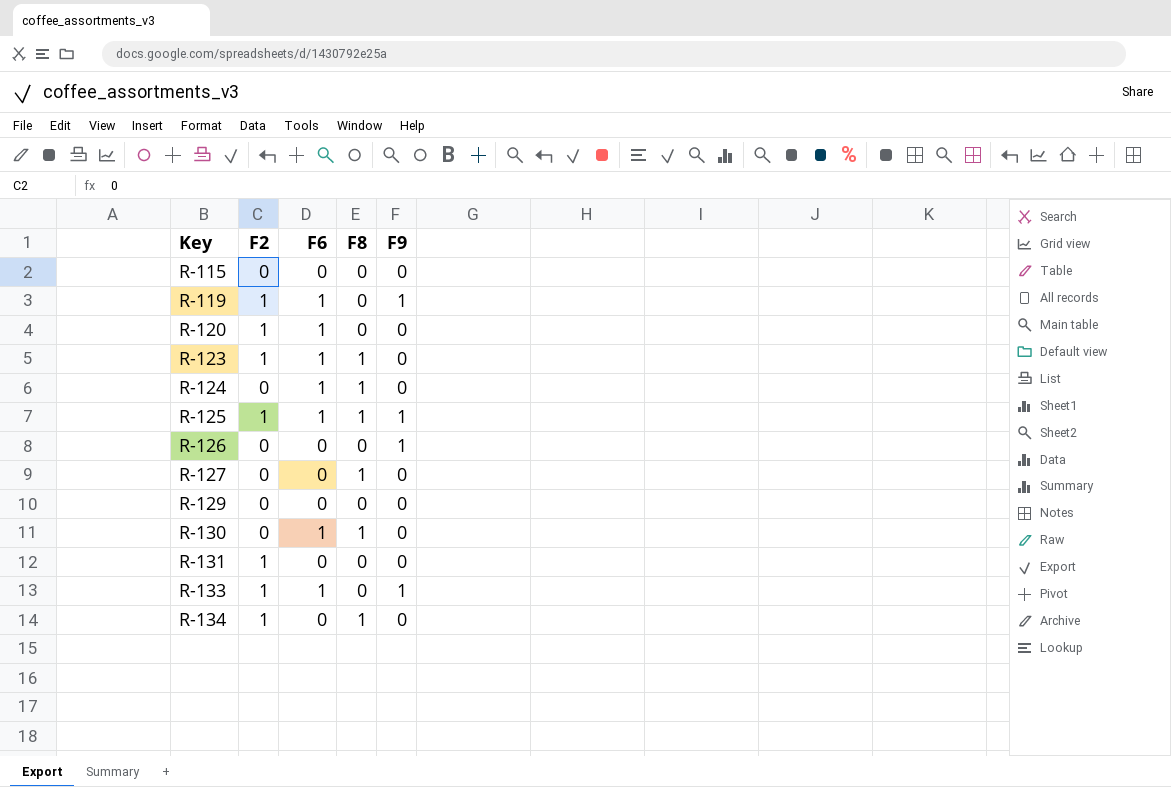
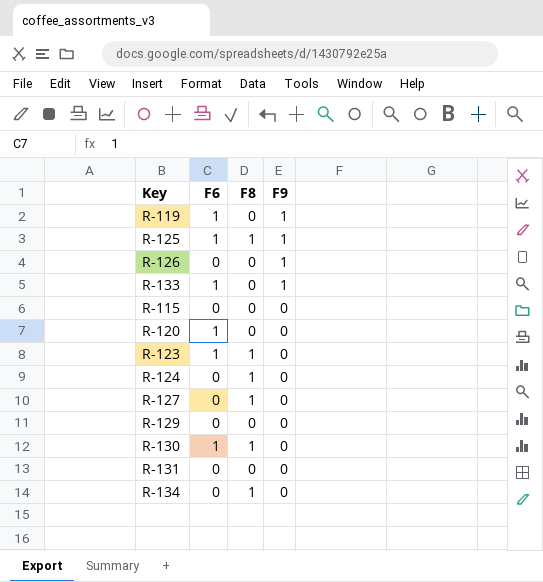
row order: Key ascending -> F9 descending
column F2 | position: 2 -> none
R-124 | F6: 1 -> 0

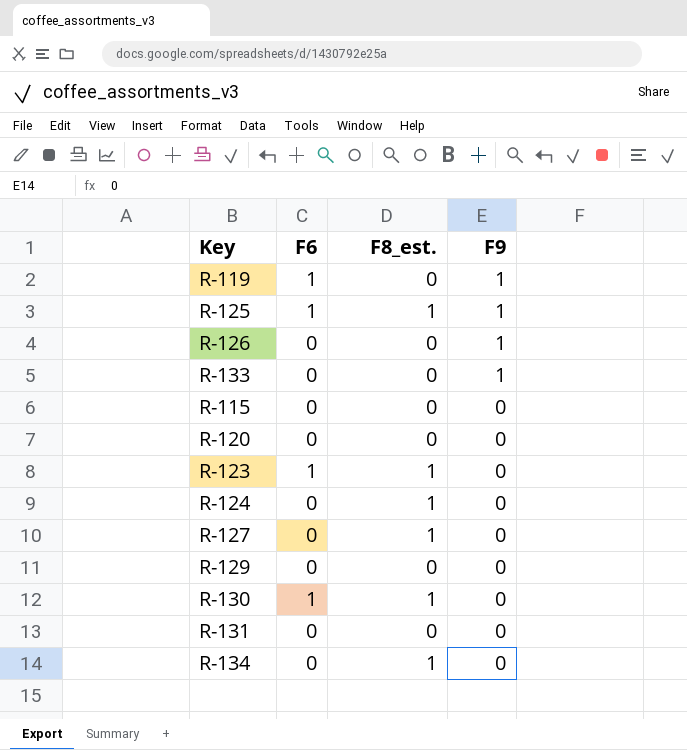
column name: F8 -> F8_est.
R-133 | F6: 1 -> 0
R-120 | F6: 1 -> 0

